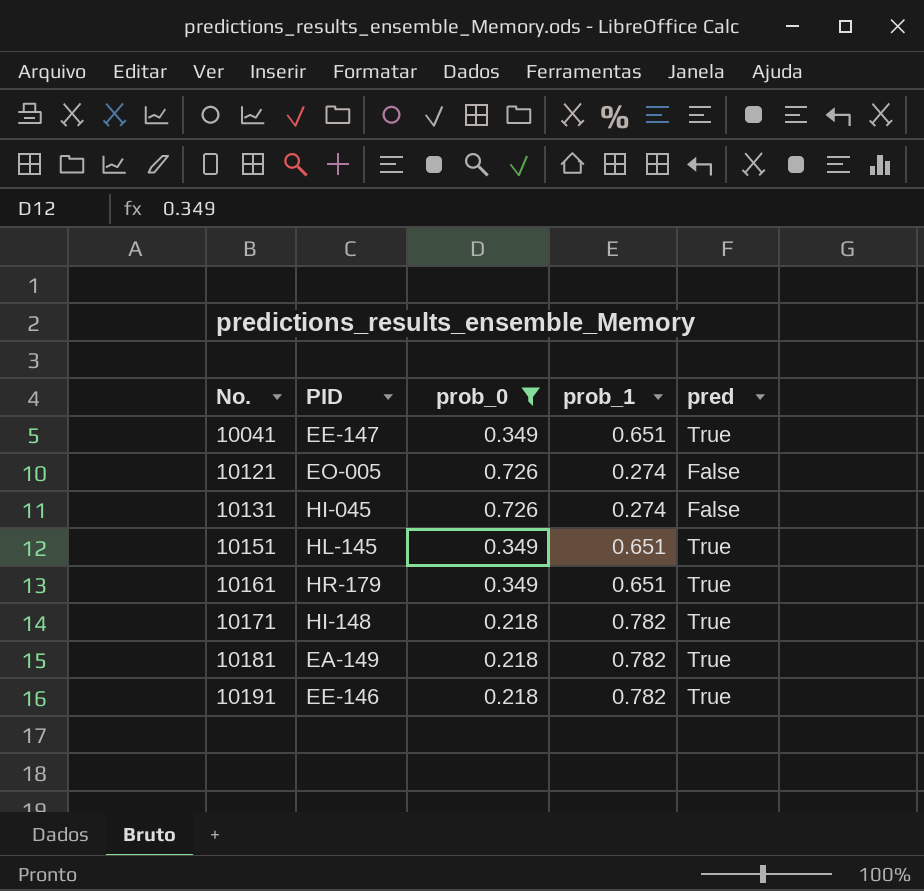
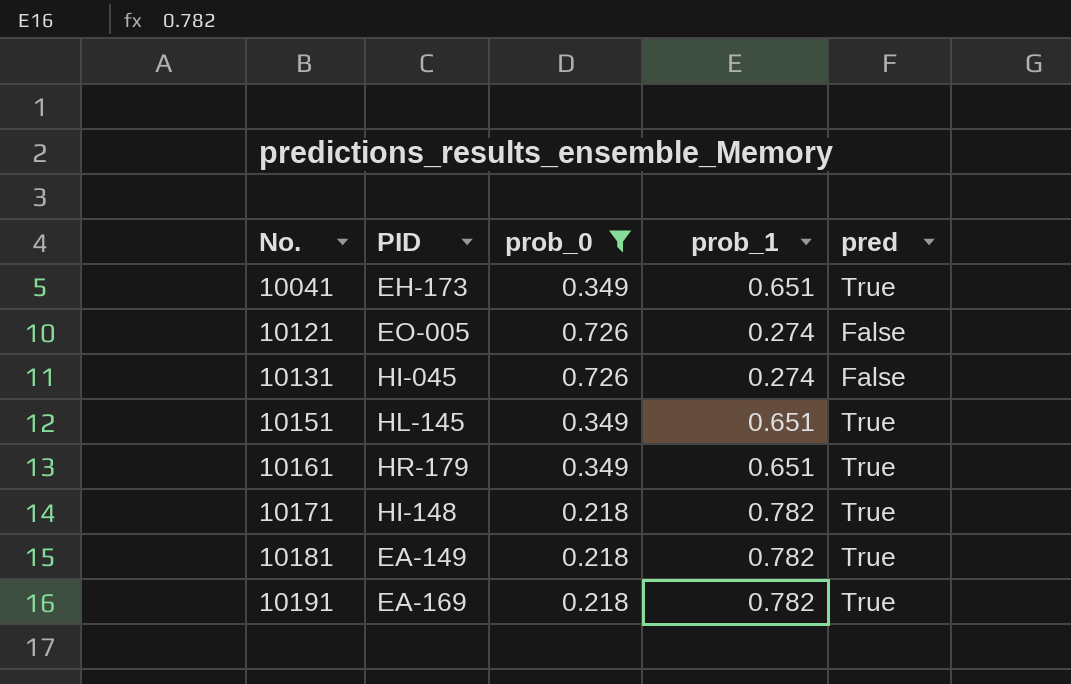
10041 | PID: EE-147 -> EH-173
10191 | PID: EE-146 -> EA-169

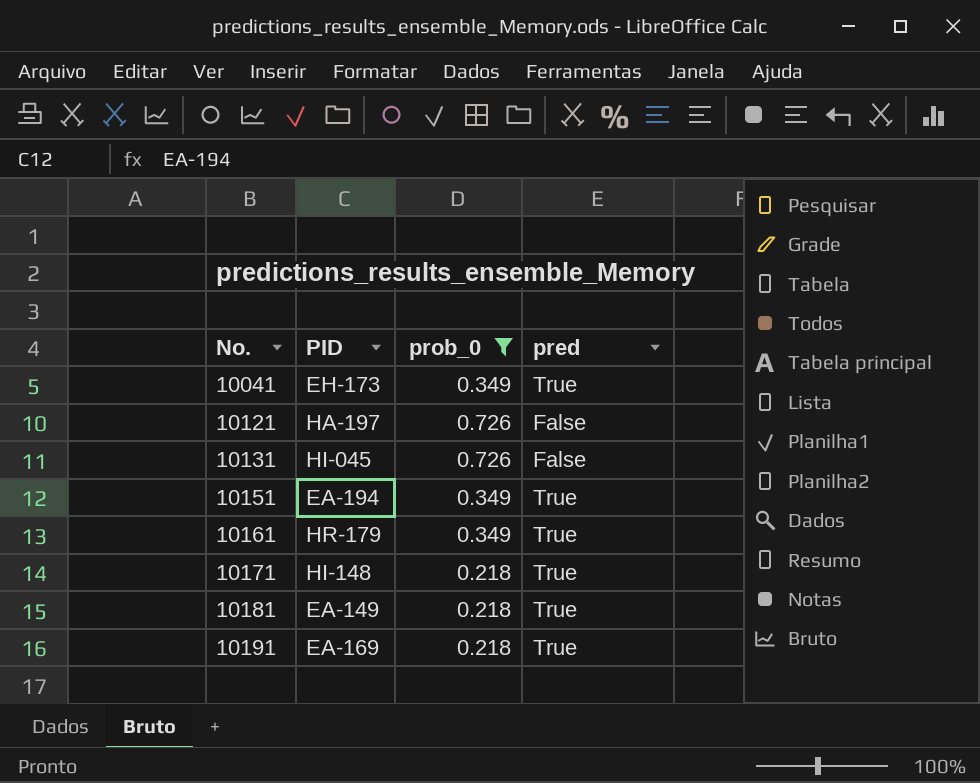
column prob_1 | position: 4 -> none
10121 | PID: EO-005 -> HA-197
10151 | PID: HL-145 -> EA-194

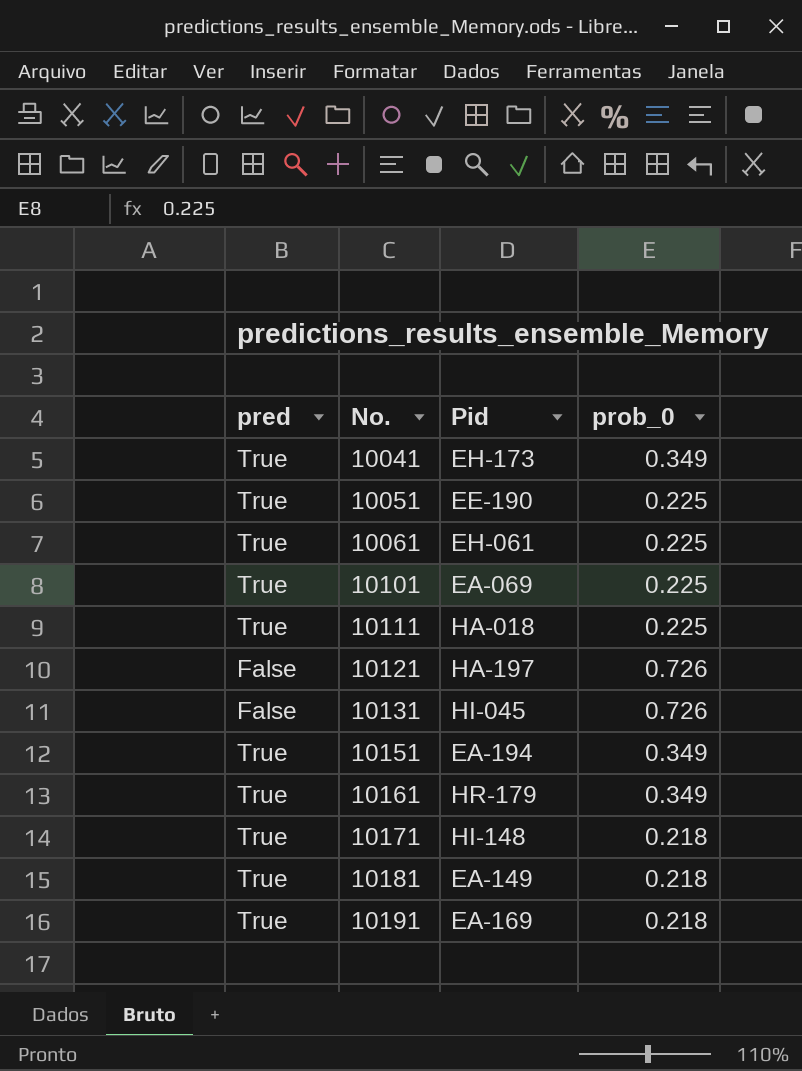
filter: prob_0 != 0.225 -> none
column pred | position: 4 -> 1
column name: PID -> Pid

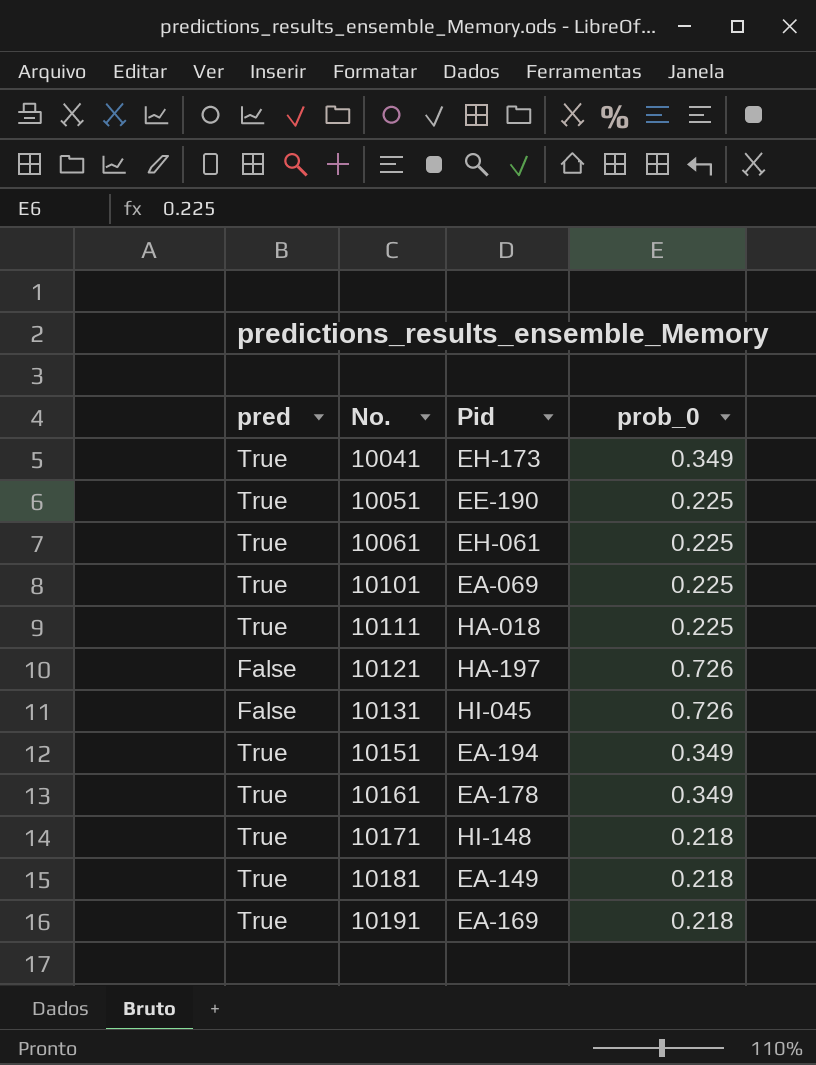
10161 | Pid: HR-179 -> EA-178

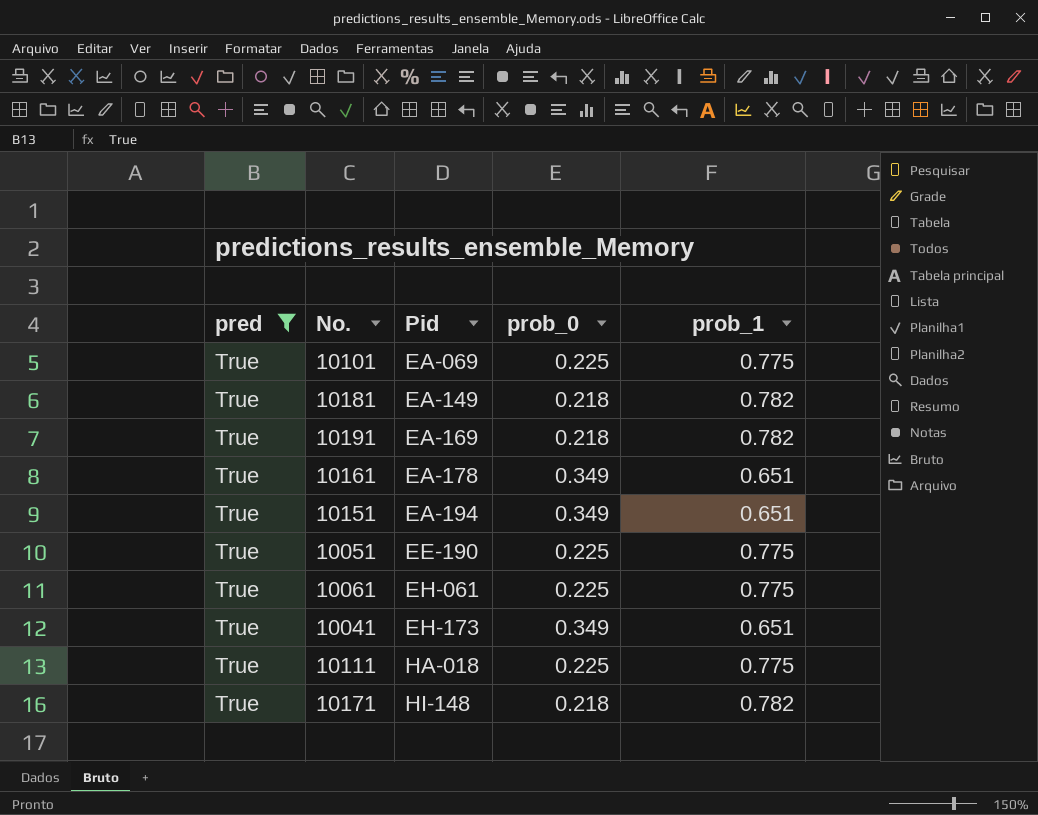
filter: none -> pred = True
row order: No. ascending -> Pid ascending
column prob_1 | position: none -> 5

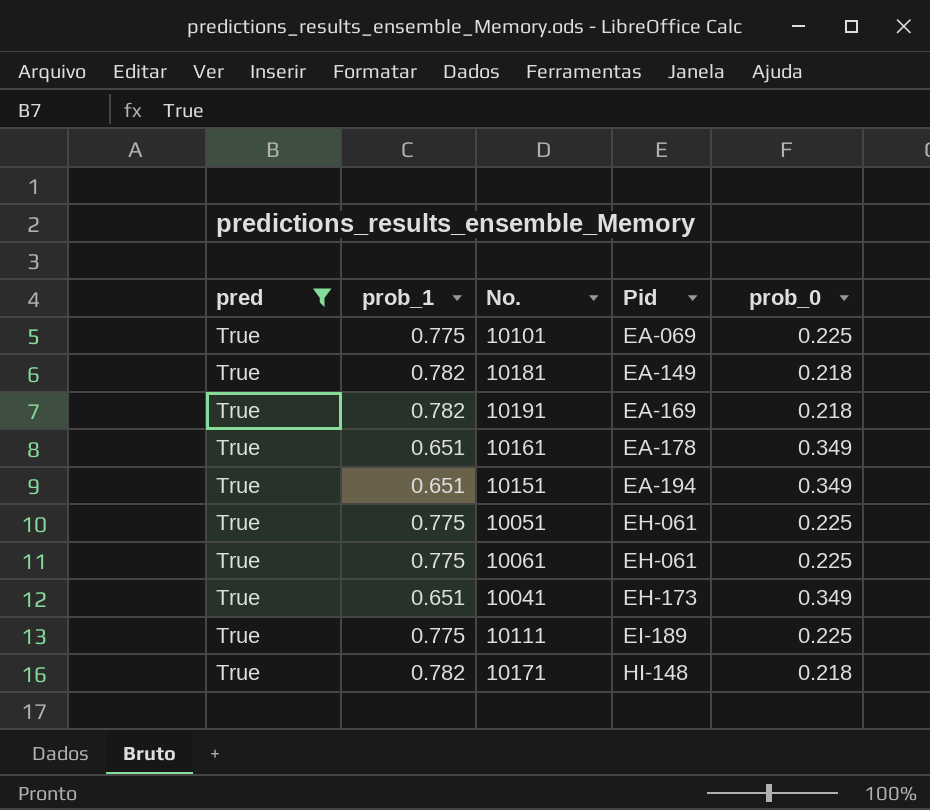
column prob_1 | position: 5 -> 2
10051 | Pid: EE-190 -> EH-061
10111 | Pid: HA-018 -> EI-189

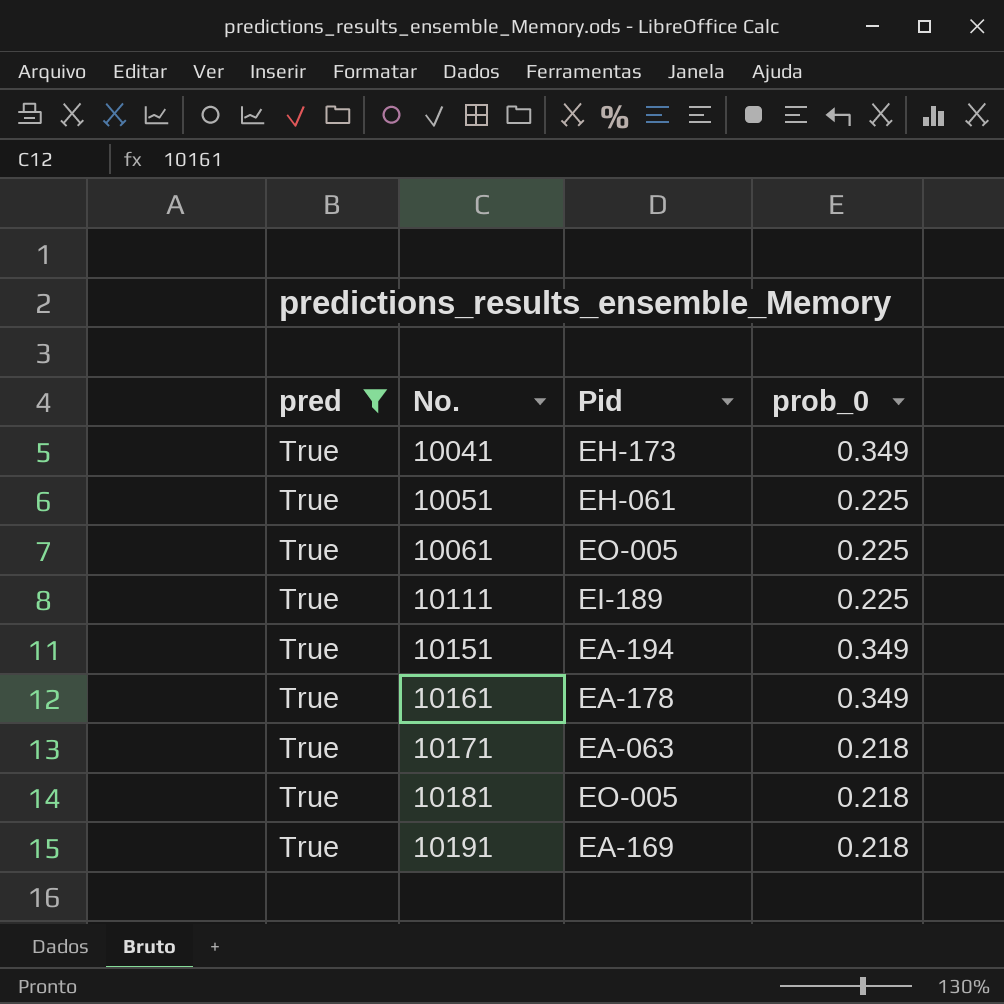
row order: Pid ascending -> No. ascending
column prob_1 | position: 2 -> none
row 10101: True | 0.775 | EA-069 | 0.225 -> none
10061 | Pid: EH-061 -> EO-005
10171 | Pid: HI-148 -> EA-063
10181 | Pid: EA-149 -> EO-005

